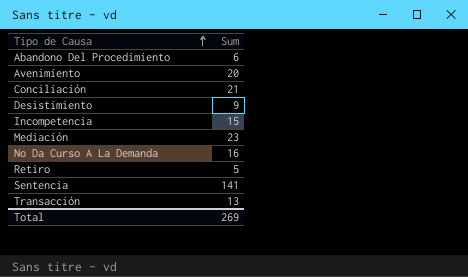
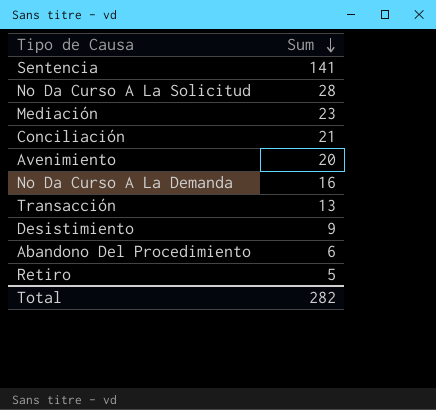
row order: Tipo de Causa ascending -> Sum descending
row Incompetencia: 15 -> none
row No Da Curso A La Solicitud: none -> 28
Total | Sum: 269 -> 282

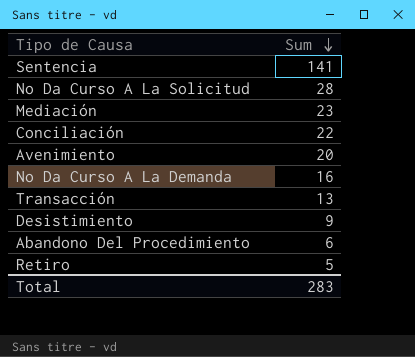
Conciliación | Sum: 21 -> 22
Total | Sum: 282 -> 283

